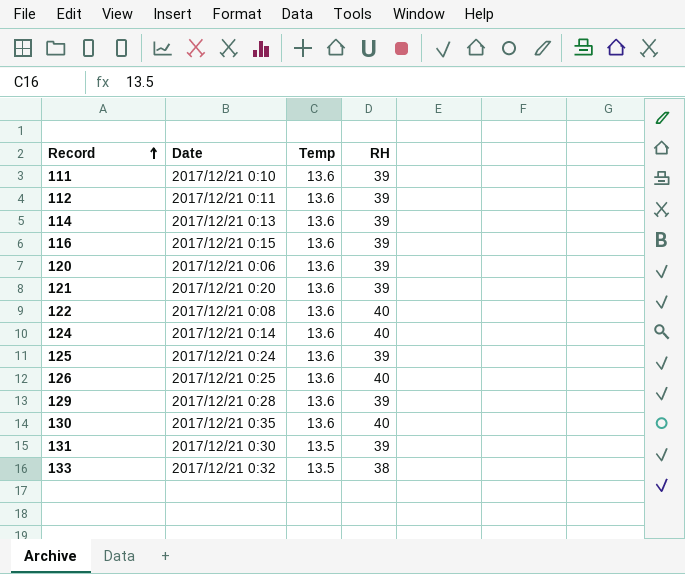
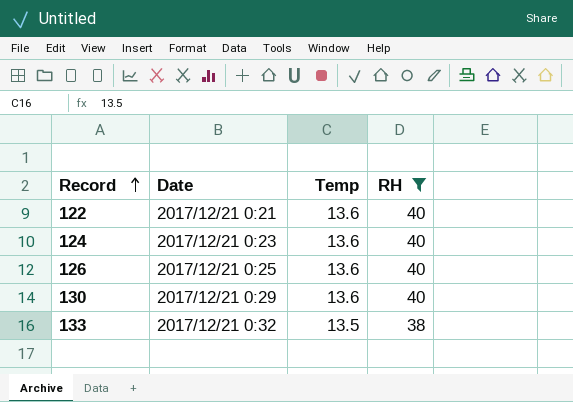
filter: none -> RH != 39
122 | Date: 2017/12/21 0:08 -> 2017/12/21 0:21
124 | Date: 2017/12/21 0:14 -> 2017/12/21 0:23
130 | Date: 2017/12/21 0:35 -> 2017/12/21 0:29

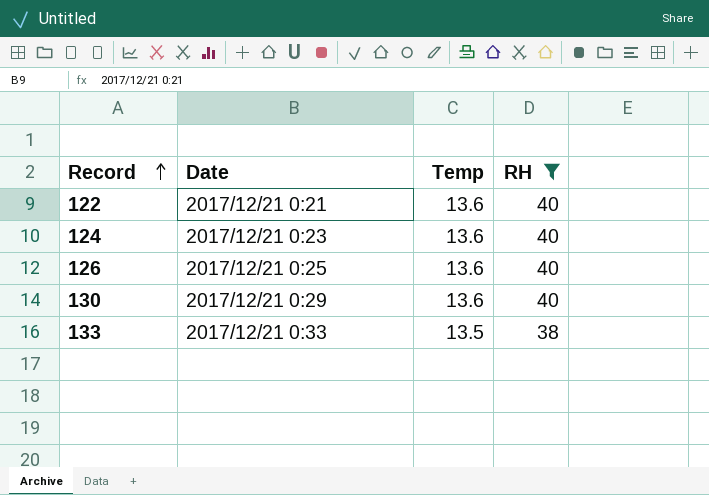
133 | Date: 2017/12/21 0:32 -> 2017/12/21 0:33

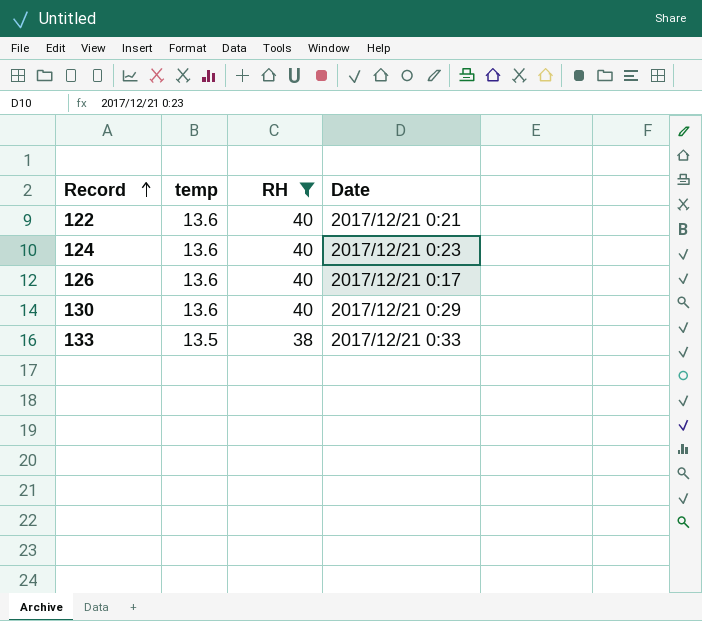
column name: Temp -> temp
column Date | position: 2 -> 4
126 | Date: 2017/12/21 0:25 -> 2017/12/21 0:17

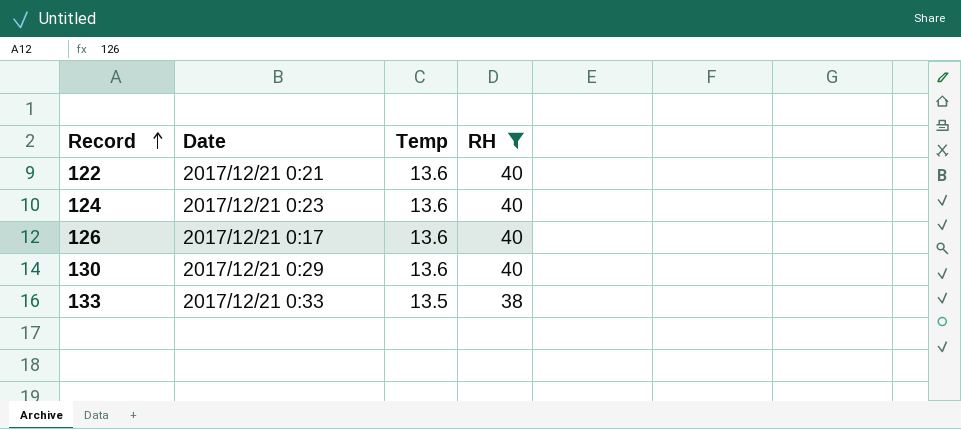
column Date | position: 4 -> 2
column name: temp -> Temp

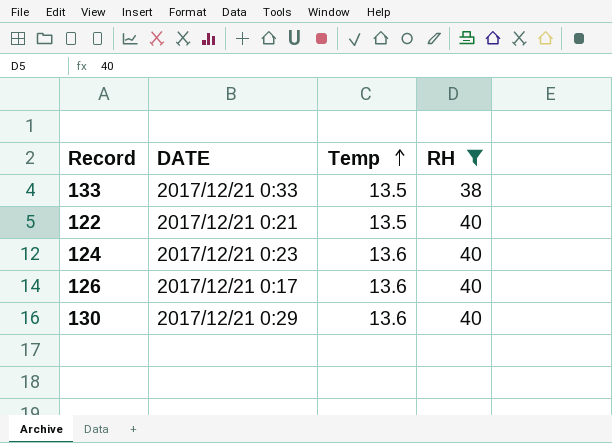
row order: Record ascending -> Temp ascending
column name: Date -> DATE
122 | Temp: 13.6 -> 13.5

